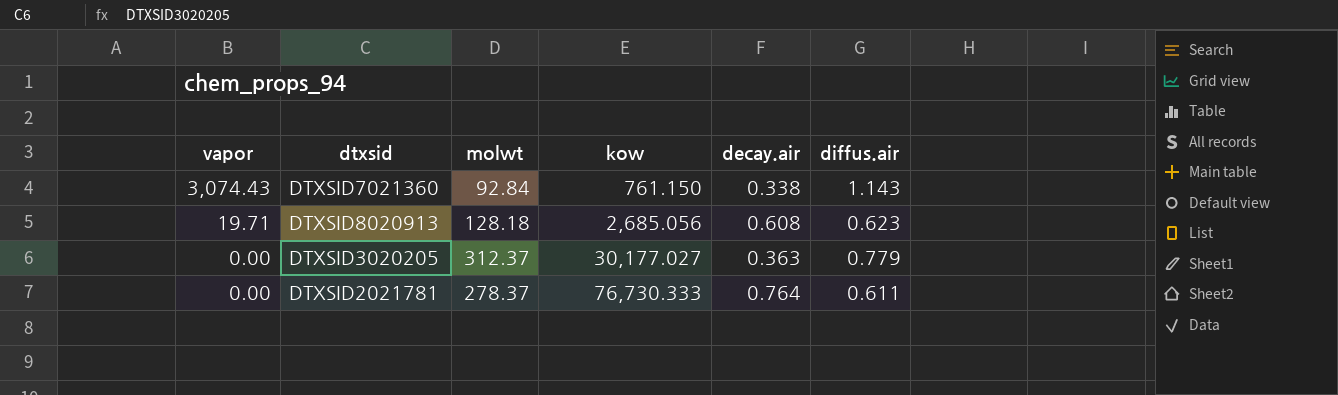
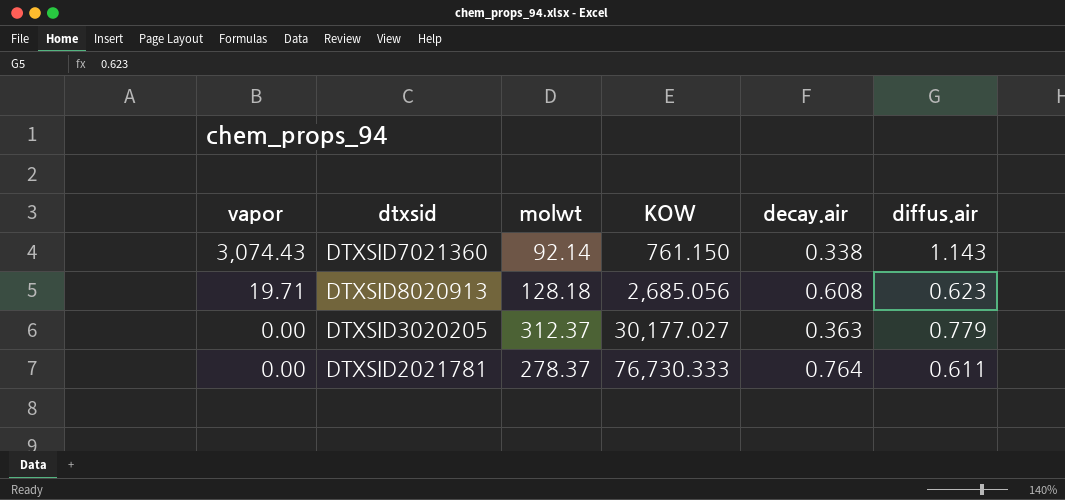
column name: kow -> KOW
DTXSID7021360 | molwt: 92.84 -> 92.14

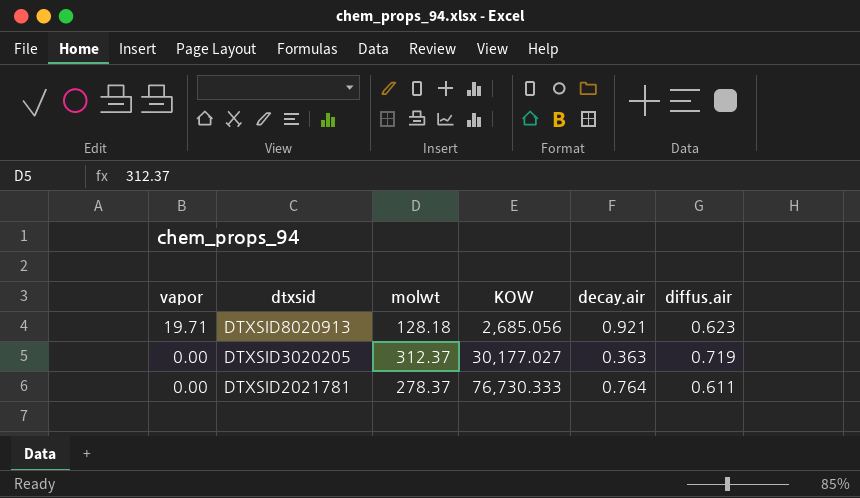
row DTXSID7021360: 3,074.43 | 92.14 | 761.150 | 0.338 | 1.143 -> none
DTXSID8020913 | decay.air: 0.608 -> 0.921
DTXSID3020205 | diffus.air: 0.779 -> 0.719

